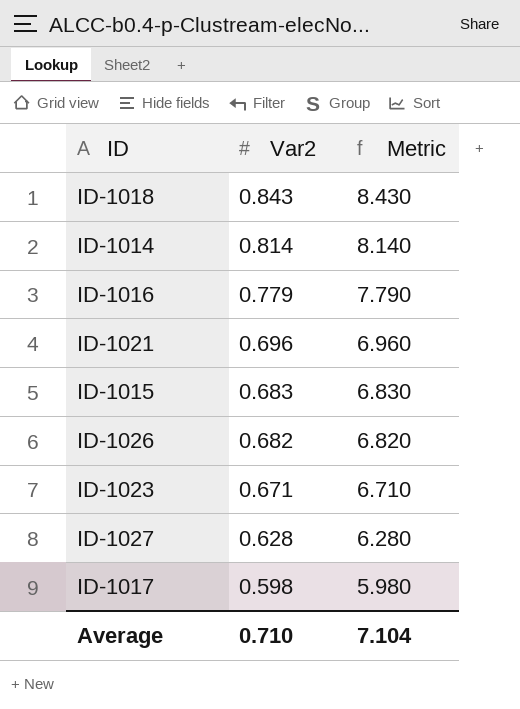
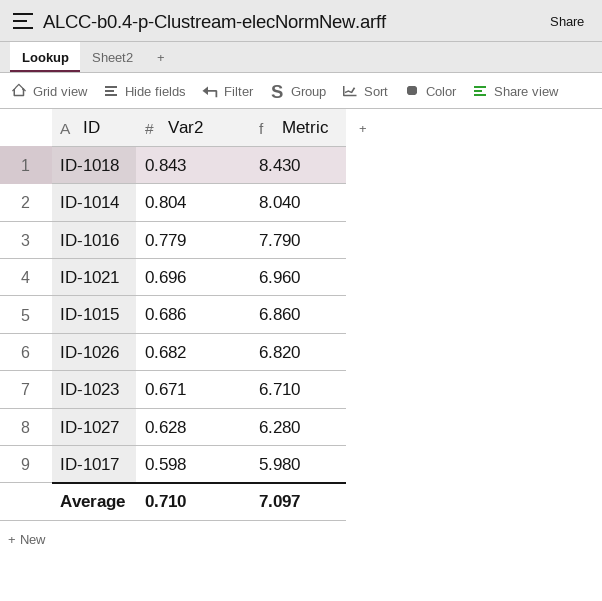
ID-1014 | Var2: 0.814 -> 0.804
ID-1014 | Metric: 8.140 -> 8.040
ID-1015 | Var2: 0.683 -> 0.686
ID-1015 | Metric: 6.830 -> 6.860
Average | Metric: 7.104 -> 7.097

